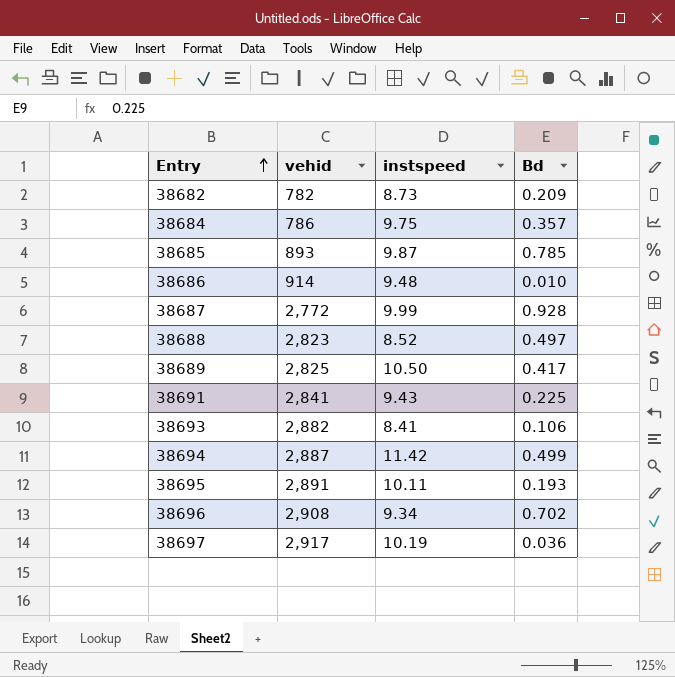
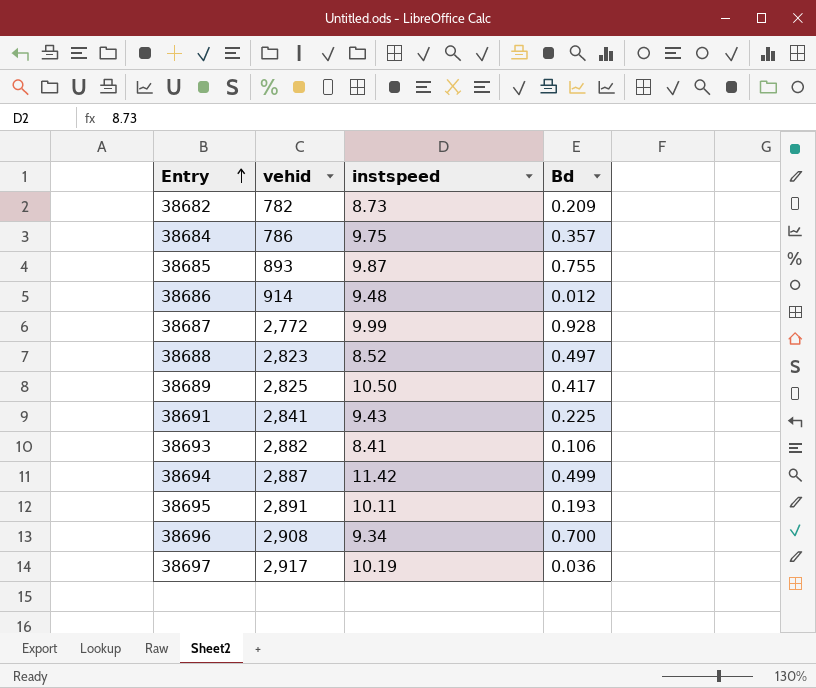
38685 | Bd: 0.785 -> 0.755
38686 | Bd: 0.010 -> 0.012
38696 | Bd: 0.702 -> 0.700

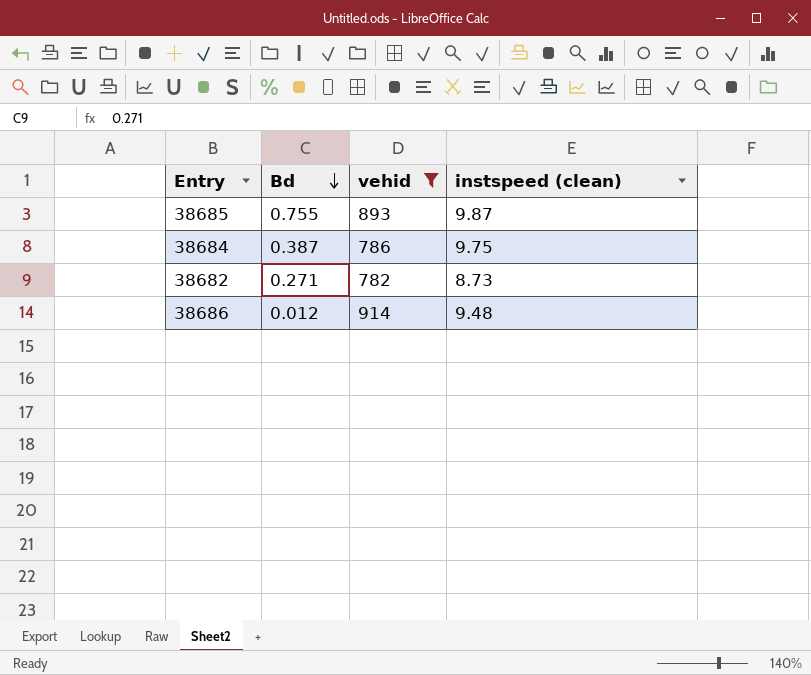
filter: none -> vehid <= 914
row order: Entry ascending -> Bd descending
column Bd | position: 4 -> 2
column name: instspeed -> instspeed (clean)
38684 | Bd: 0.357 -> 0.387
38682 | Bd: 0.209 -> 0.271

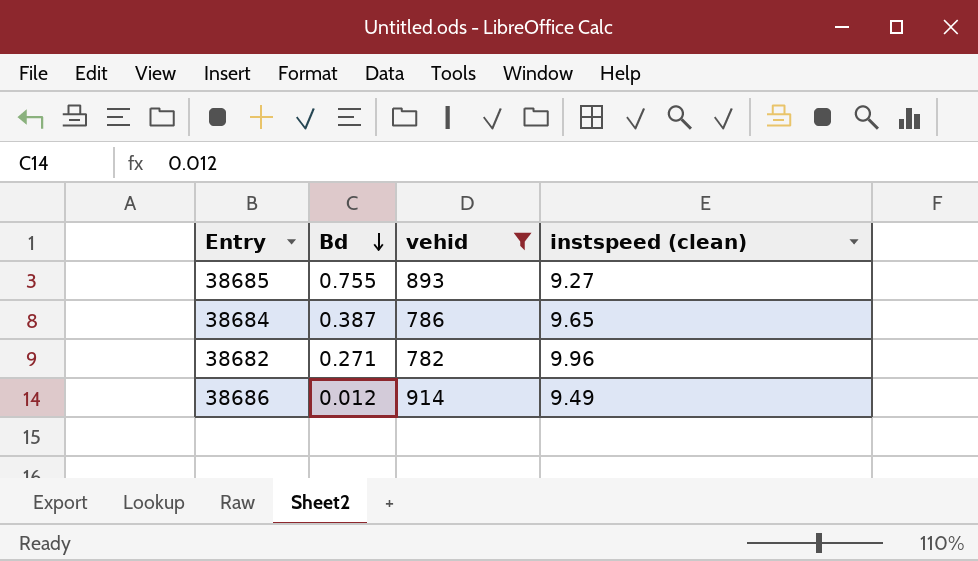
38685 | instspeed (clean): 9.87 -> 9.27
38684 | instspeed (clean): 9.75 -> 9.65
38682 | instspeed (clean): 8.73 -> 9.96
38686 | instspeed (clean): 9.48 -> 9.49

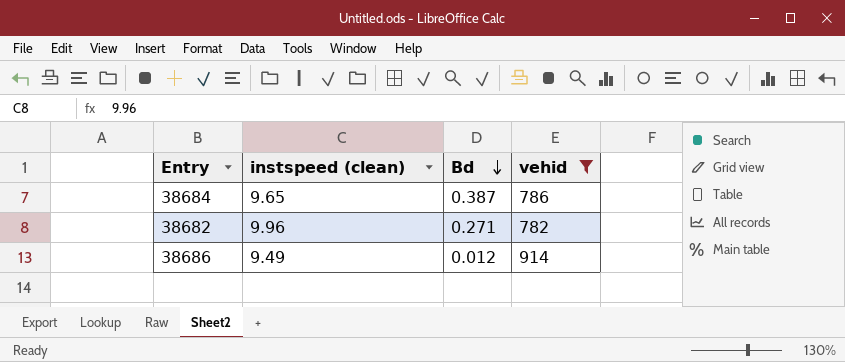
column instspeed (clean) | position: 4 -> 2
row 38685: 0.755 | 893 | 9.27 -> none

